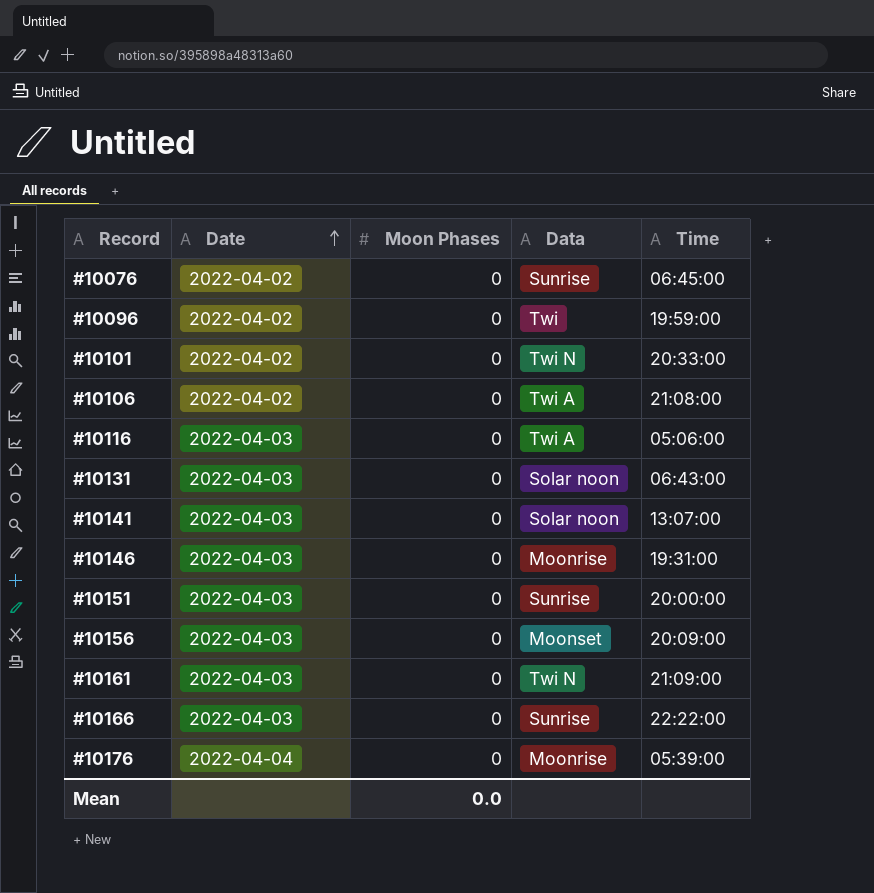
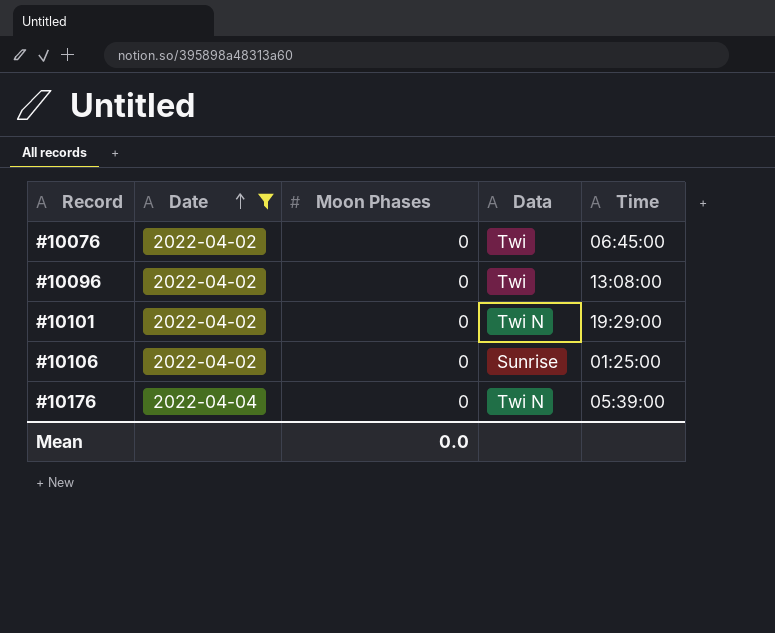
filter: none -> Date != 2022-04-03
#10076 | Data: Sunrise -> Twi
#10096 | Time: 19:59:00 -> 13:08:00
#10101 | Time: 20:33:00 -> 19:29:00
#10106 | Data: Twi A -> Sunrise
#10106 | Time: 21:08:00 -> 01:25:00
#10176 | Data: Moonrise -> Twi N

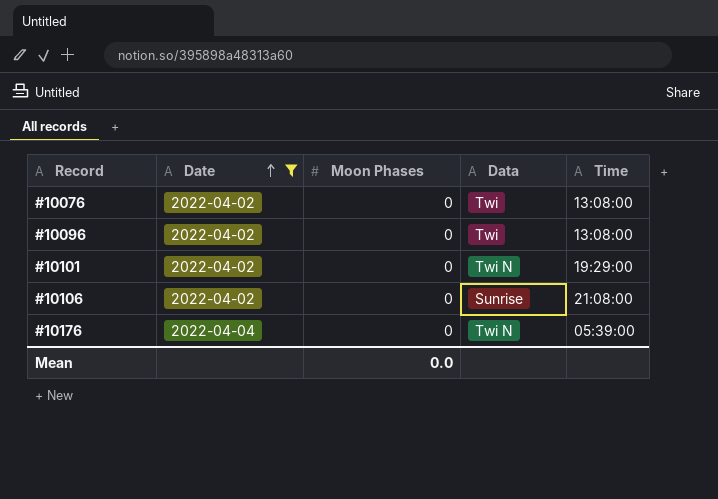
#10076 | Time: 06:45:00 -> 13:08:00
#10106 | Time: 01:25:00 -> 21:08:00

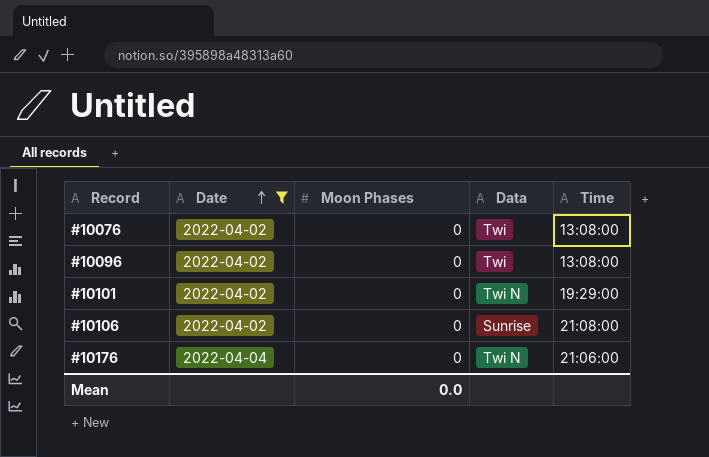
#10176 | Time: 05:39:00 -> 21:06:00

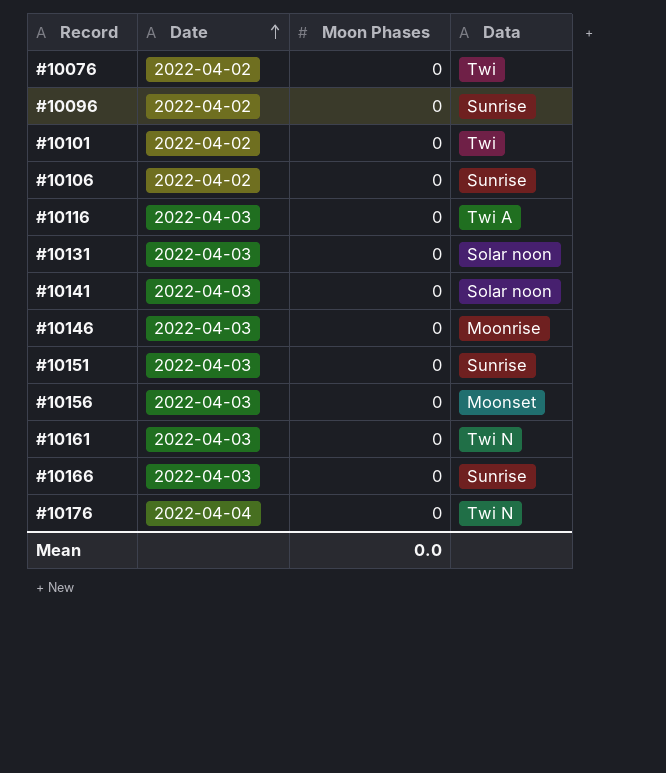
filter: Date != 2022-04-03 -> none
column Time | position: 5 -> none
#10096 | Data: Twi -> Sunrise
#10101 | Data: Twi N -> Twi

